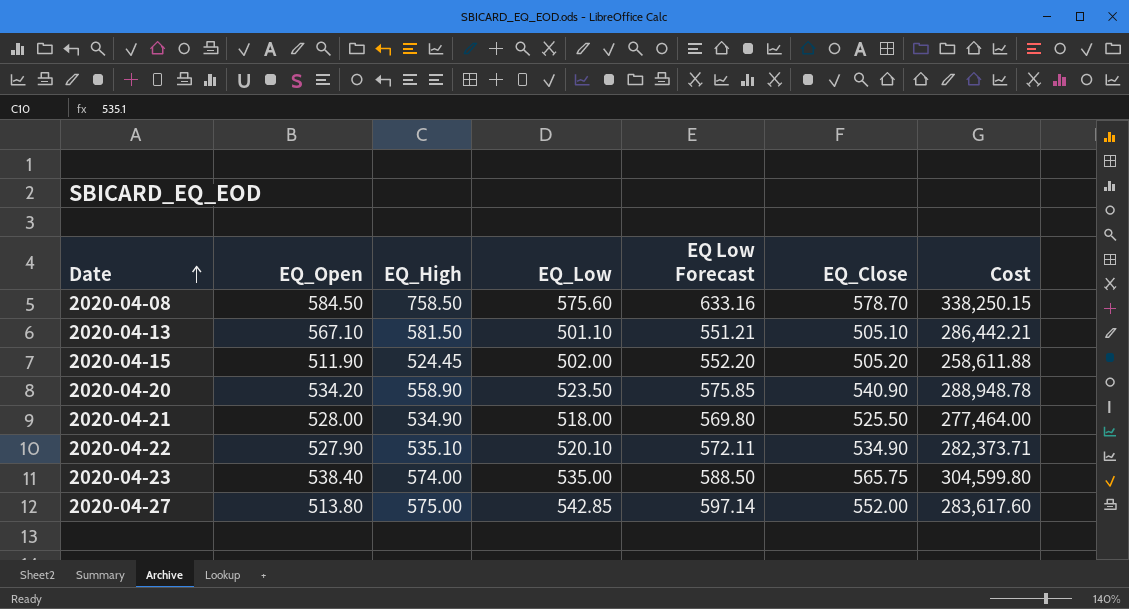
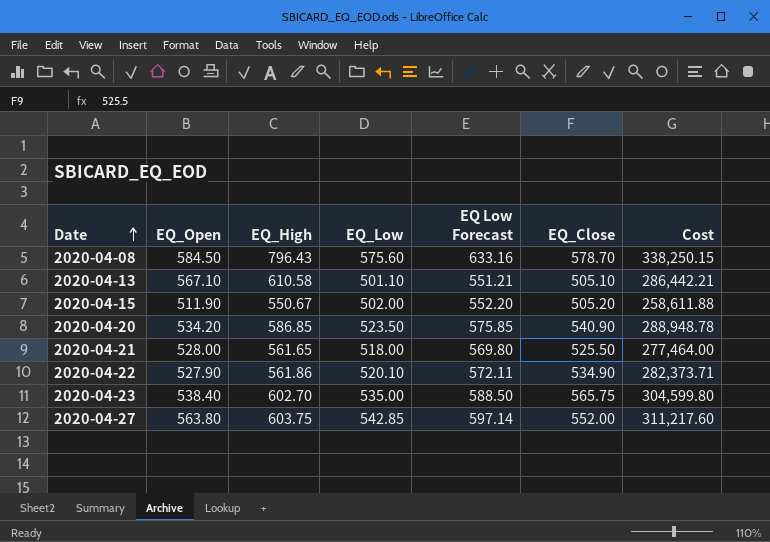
2020-04-08 | EQ_High: 758.50 -> 796.43
2020-04-13 | EQ_High: 581.50 -> 610.58
2020-04-15 | EQ_High: 524.45 -> 550.67
2020-04-20 | EQ_High: 558.90 -> 586.85
2020-04-21 | EQ_High: 534.90 -> 561.65
2020-04-22 | EQ_High: 535.10 -> 561.86
2020-04-23 | EQ_High: 574.00 -> 602.70
2020-04-27 | EQ_Open: 513.80 -> 563.80
2020-04-27 | EQ_High: 575.00 -> 603.75
2020-04-27 | Cost: 283,617.60 -> 311,217.60

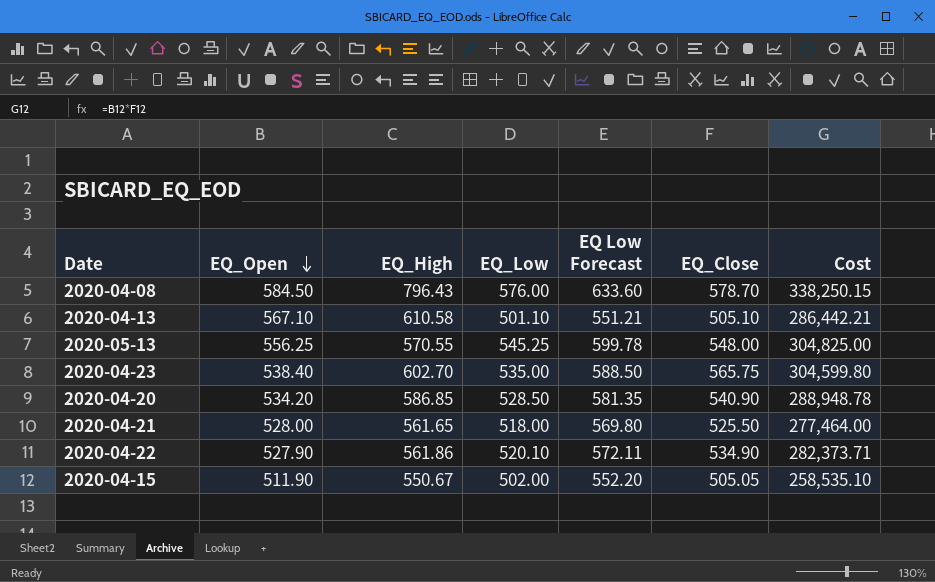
row order: Date ascending -> EQ_Open descending
row 2020-04-27: 563.80 | 603.75 | 542.85 | 597.14 | 552.00 | 311,217.60 -> none
2020-04-08 | EQ_Low: 575.60 -> 576.00
2020-04-08 | EQ Low Forecast: 633.16 -> 633.60
row 2020-05-13: none -> 556.25 | 570.55 | 545.25 | 599.78 | 548.00 | 304,825.00
2020-04-20 | EQ_Low: 523.50 -> 528.50
2020-04-20 | EQ Low Forecast: 575.85 -> 581.35
2020-04-15 | EQ_Close: 505.20 -> 505.05
2020-04-15 | Cost: 258,611.88 -> 258,535.10

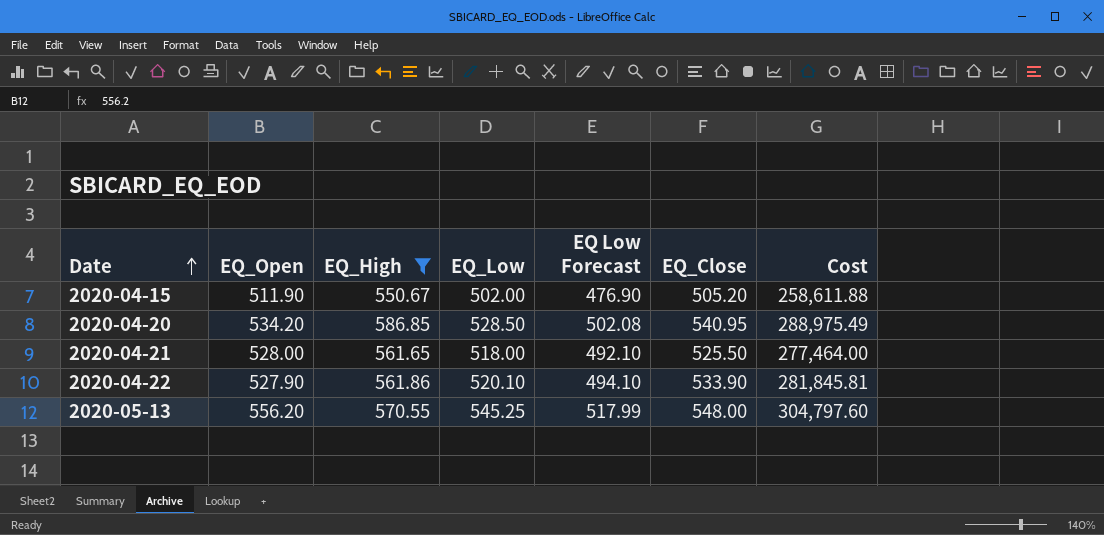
filter: none -> EQ_High <= 586.85
row order: EQ_Open descending -> Date ascending
column EQ Low Forecast | formula: [EQ_Low] * 1.1 -> [EQ_Low] * 0.95
2020-04-15 | EQ_Close: 505.05 -> 505.20
2020-04-15 | Cost: 258,535.10 -> 258,611.88
2020-04-20 | EQ_Close: 540.90 -> 540.95
2020-04-20 | Cost: 288,948.78 -> 288,975.49
2020-04-22 | EQ_Close: 534.90 -> 533.90
2020-04-22 | Cost: 282,373.71 -> 281,845.81
2020-05-13 | EQ_Open: 556.25 -> 556.20
2020-05-13 | Cost: 304,825.00 -> 304,797.60

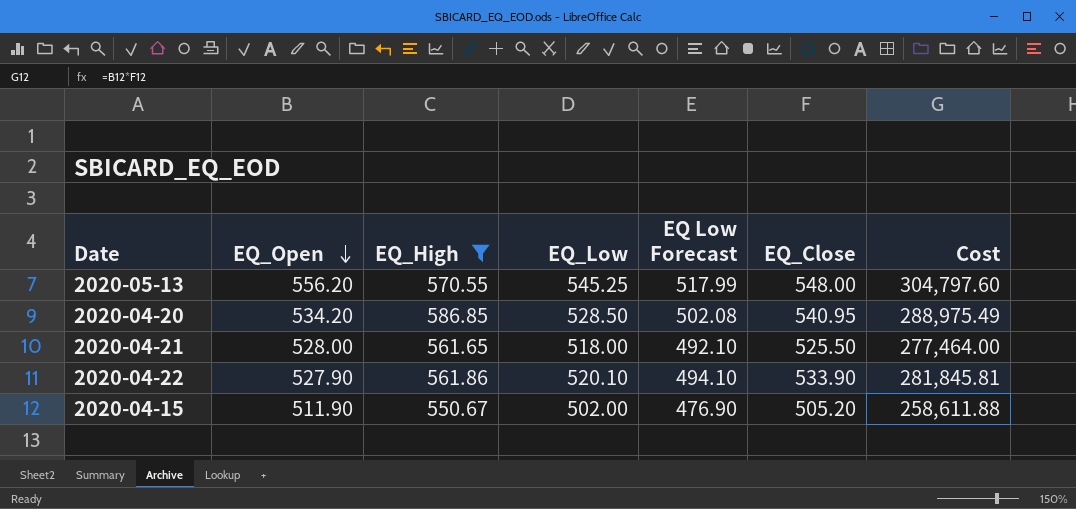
row order: Date ascending -> EQ_Open descending

